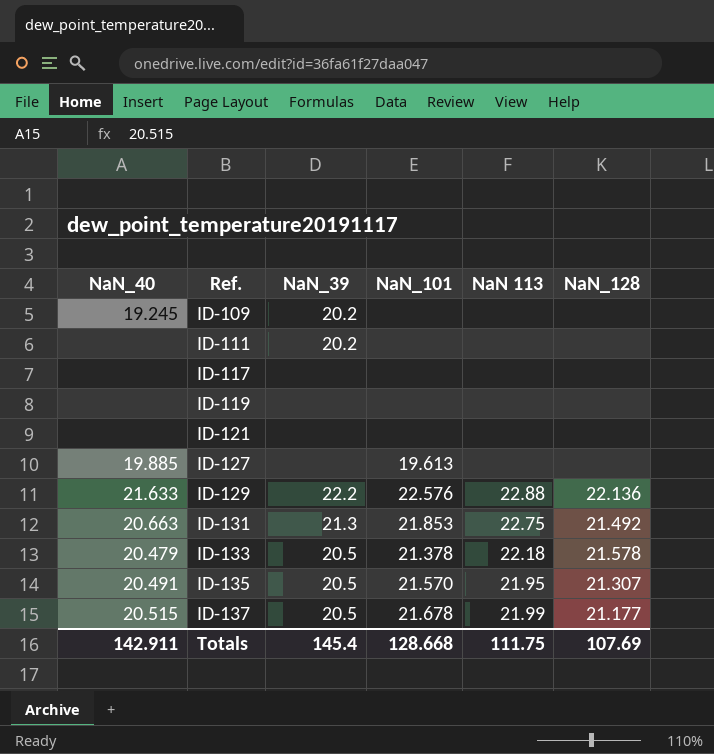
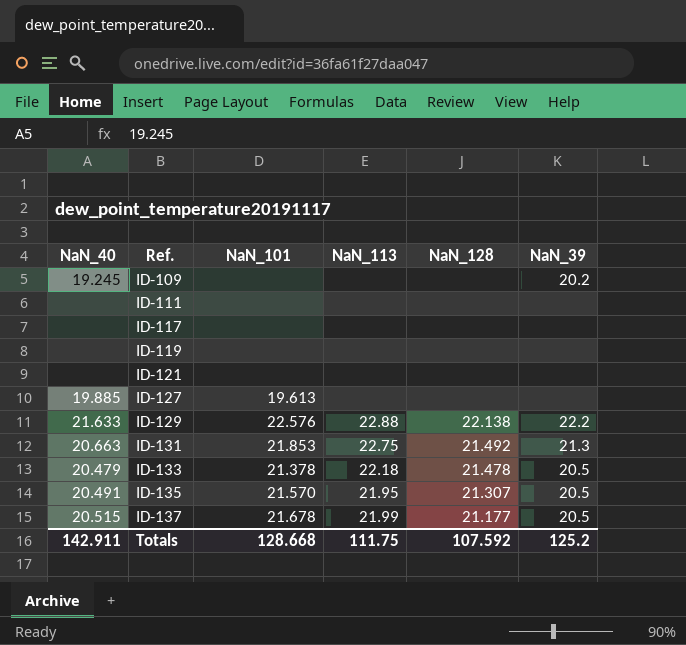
column name: NaN 113 -> NaN_113
column NaN_39 | position: 3 -> 6
ID-111 | NaN_39: 20.2 -> none
ID-129 | NaN_128: 22.136 -> 22.138
ID-133 | NaN_128: 21.578 -> 21.478
Totals | NaN_128: 107.69 -> 107.592
Totals | NaN_39: 145.4 -> 125.2

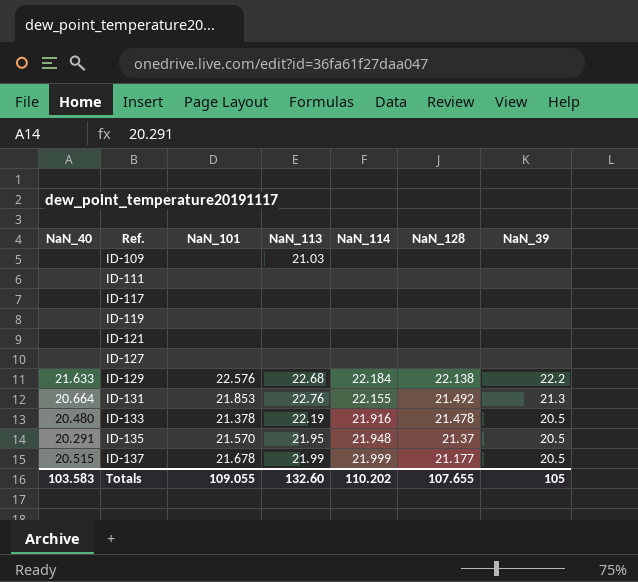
column NaN_114 | position: none -> 5
ID-109 | NaN_40: 19.245 -> none
ID-109 | NaN_113: none -> 21.03
ID-109 | NaN_39: 20.2 -> none
ID-127 | NaN_40: 19.885 -> none
ID-127 | NaN_101: 19.613 -> none
ID-129 | NaN_113: 22.88 -> 22.68
ID-131 | NaN_40: 20.663 -> 20.664
ID-131 | NaN_113: 22.75 -> 22.76
ID-133 | NaN_40: 20.479 -> 20.480
ID-133 | NaN_113: 22.18 -> 22.19
ID-135 | NaN_40: 20.491 -> 20.291
ID-135 | NaN_128: 21.307 -> 21.37
Totals | NaN_40: 142.911 -> 103.583
Totals | NaN_101: 128.668 -> 109.055
Totals | NaN_113: 111.75 -> 132.60
Totals | NaN_128: 107.592 -> 107.655
Totals | NaN_39: 125.2 -> 105

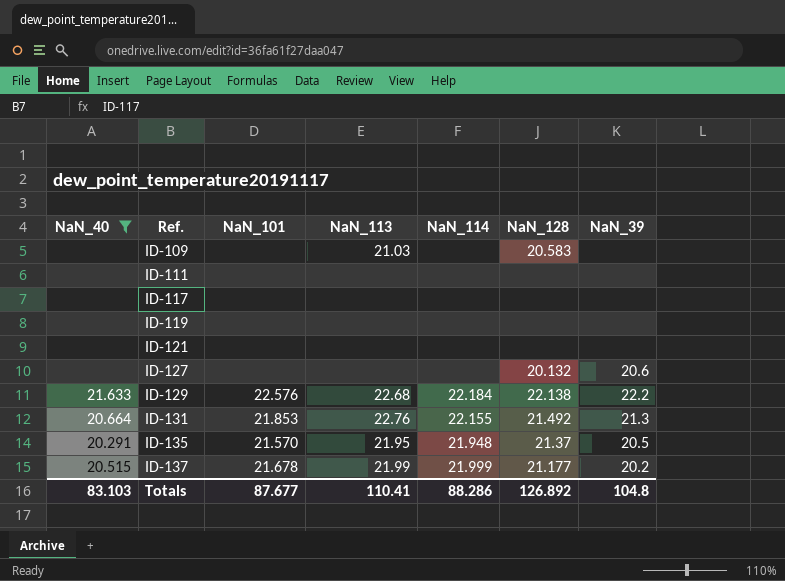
filter: none -> NaN_40 != 20.480
ID-109 | NaN_128: none -> 20.583
ID-127 | NaN_128: none -> 20.132
ID-127 | NaN_39: none -> 20.6
ID-137 | NaN_39: 20.5 -> 20.2
Totals | NaN_40: 103.583 -> 83.103
Totals | NaN_101: 109.055 -> 87.677
Totals | NaN_113: 132.60 -> 110.41
Totals | NaN_114: 110.202 -> 88.286
Totals | NaN_128: 107.655 -> 126.892
Totals | NaN_39: 105 -> 104.8

